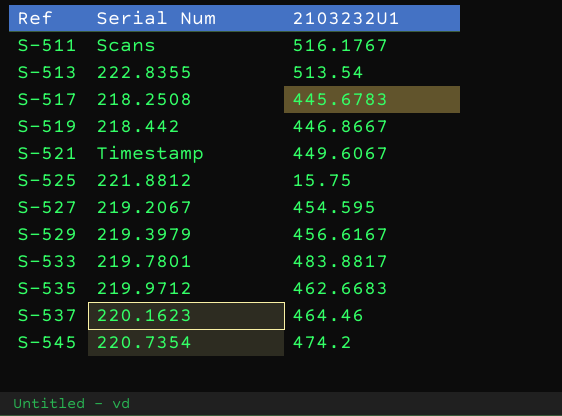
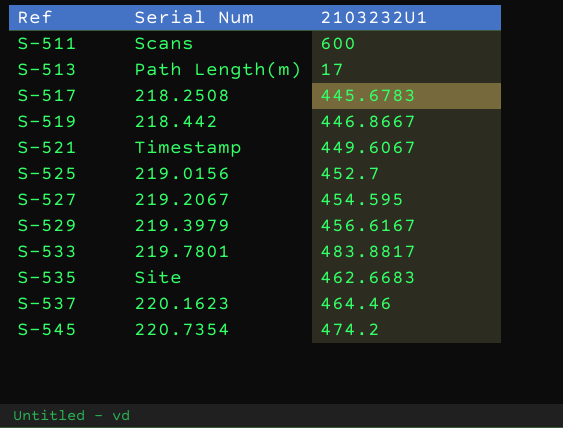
S-511 | 2103232U1: 516.1767 -> 600
S-513 | Serial Num: 222.8355 -> Path Length(m)
S-513 | 2103232U1: 513.54 -> 17
S-525 | Serial Num: 221.8812 -> 219.0156
S-525 | 2103232U1: 15.75 -> 452.7
S-535 | Serial Num: 219.9712 -> Site

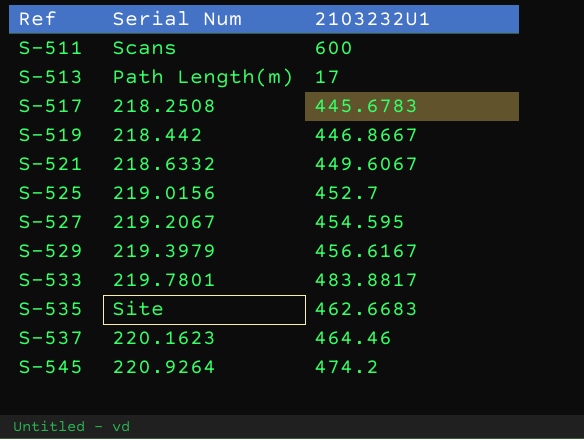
S-521 | Serial Num: Timestamp -> 218.6332
S-545 | Serial Num: 220.7354 -> 220.9264

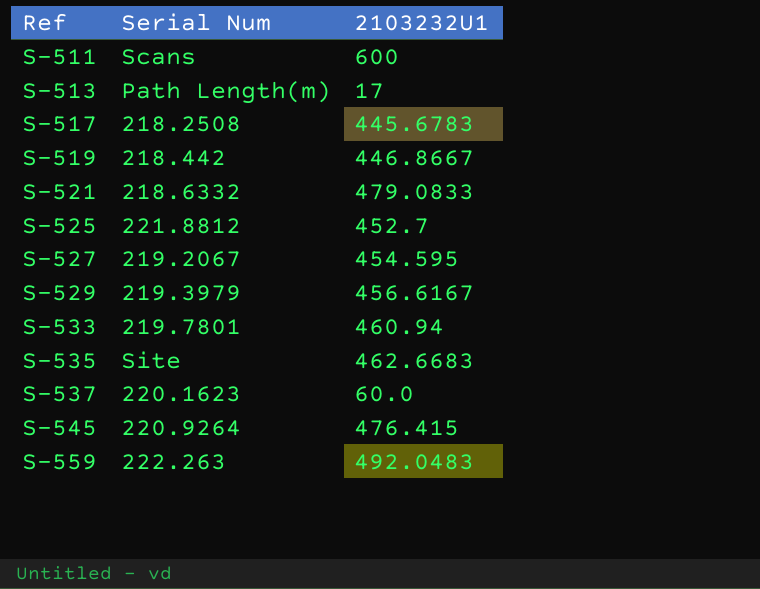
S-521 | 2103232U1: 449.6067 -> 479.0833
S-525 | Serial Num: 219.0156 -> 221.8812
S-533 | 2103232U1: 483.8817 -> 460.94
S-537 | 2103232U1: 464.46 -> 60.0
S-545 | 2103232U1: 474.2 -> 476.415
row S-559: none -> 222.263 | 492.0483

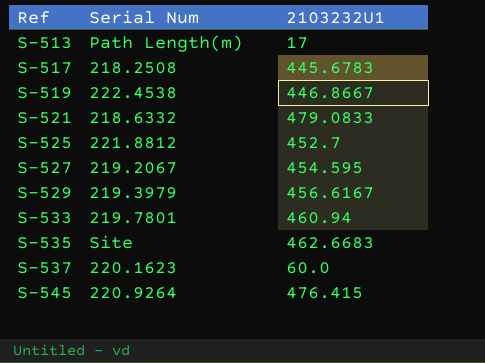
row S-511: Scans | 600 -> none
row S-559: 222.263 | 492.0483 -> none
S-519 | Serial Num: 218.442 -> 222.4538

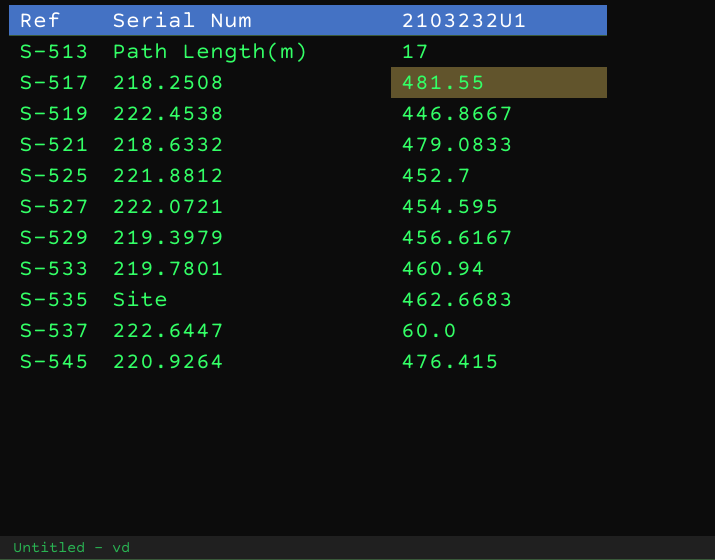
S-517 | 2103232U1: 445.6783 -> 481.55
S-527 | Serial Num: 219.2067 -> 222.0721
S-537 | Serial Num: 220.1623 -> 222.6447

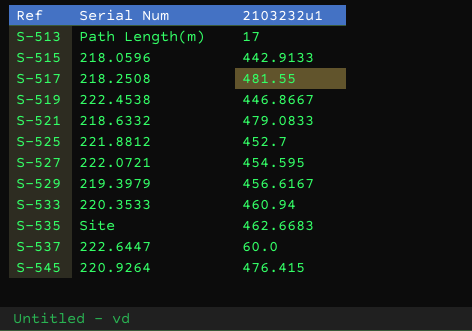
column name: 2103232U1 -> 2103232u1
row S-515: none -> 218.0596 | 442.9133
S-533 | Serial Num: 219.7801 -> 220.3533

